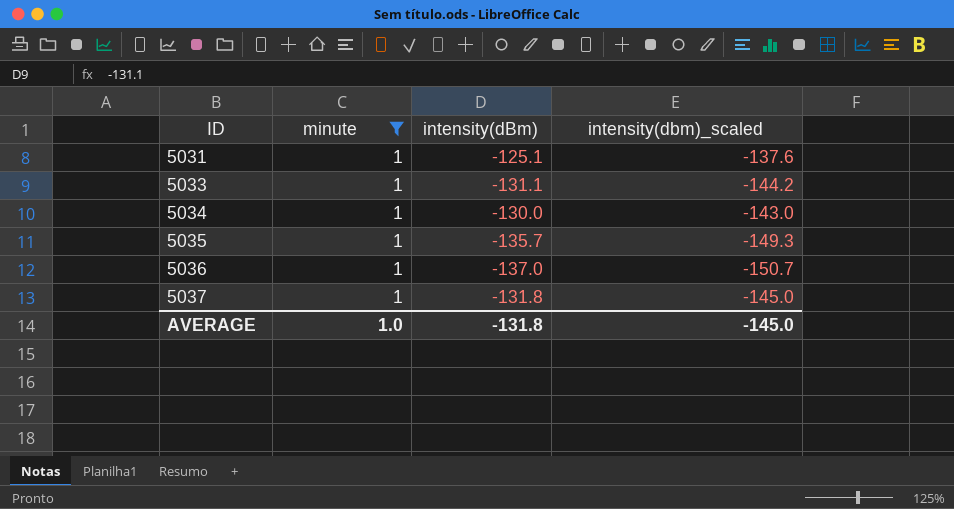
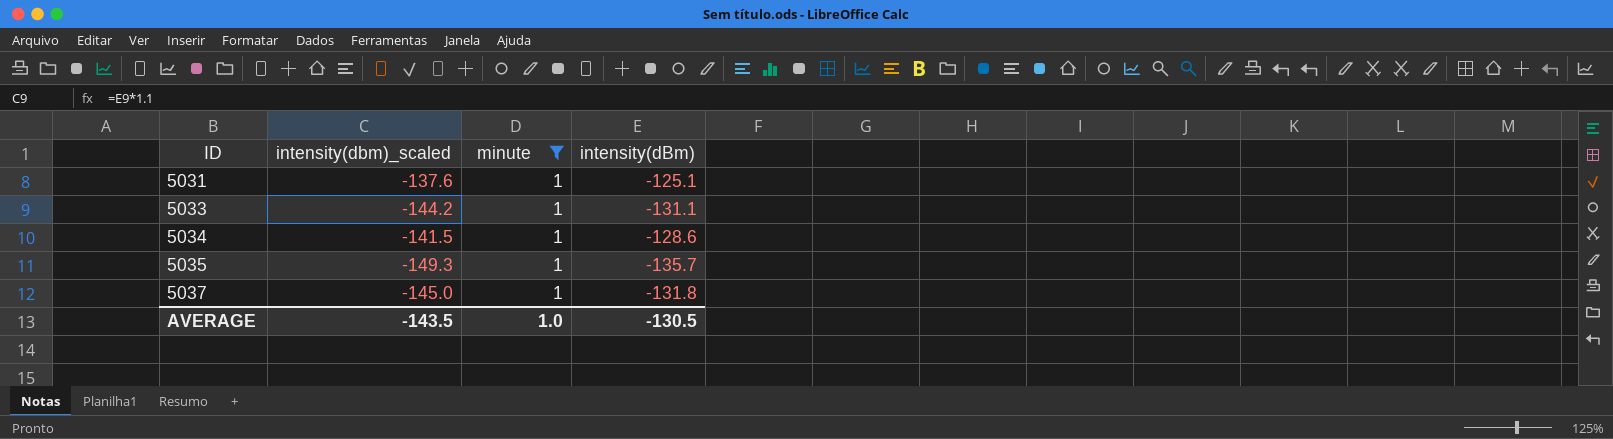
column intensity(dbm)_scaled | position: 4 -> 2
row 5036: 1 | -137.0 | -150.7 -> none
5034 | intensity(dbm)_scaled: -143.0 -> -141.5
5034 | intensity(dBm): -130.0 -> -128.6
AVERAGE | intensity(dbm)_scaled: -145.0 -> -143.5
AVERAGE | intensity(dBm): -131.8 -> -130.5

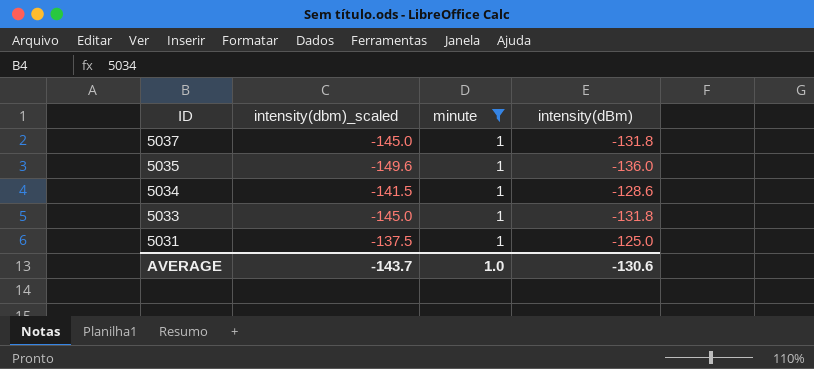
row order: ID ascending -> ID descending
5035 | intensity(dbm)_scaled: -149.3 -> -149.6
5035 | intensity(dBm): -135.7 -> -136.0
5033 | intensity(dbm)_scaled: -144.2 -> -145.0
5033 | intensity(dBm): -131.1 -> -131.8
5031 | intensity(dbm)_scaled: -137.6 -> -137.5
5031 | intensity(dBm): -125.1 -> -125.0
AVERAGE | intensity(dbm)_scaled: -143.5 -> -143.7
AVERAGE | intensity(dBm): -130.5 -> -130.6

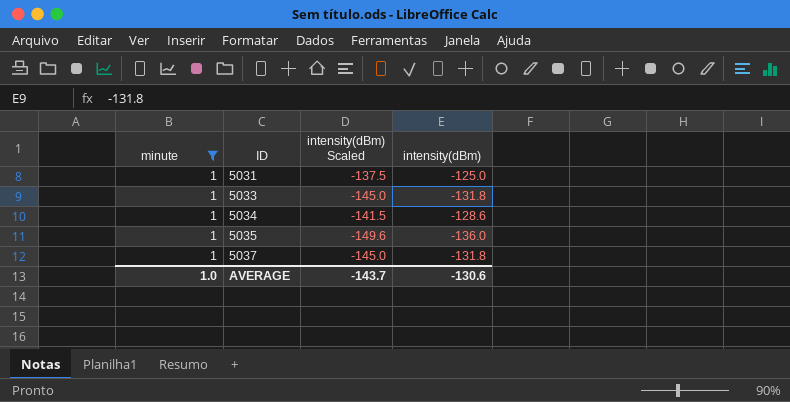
row order: ID descending -> ID ascending
column minute | position: 3 -> 1
column name: intensity(dbm)_scaled -> intensity(dBm) Scaled

